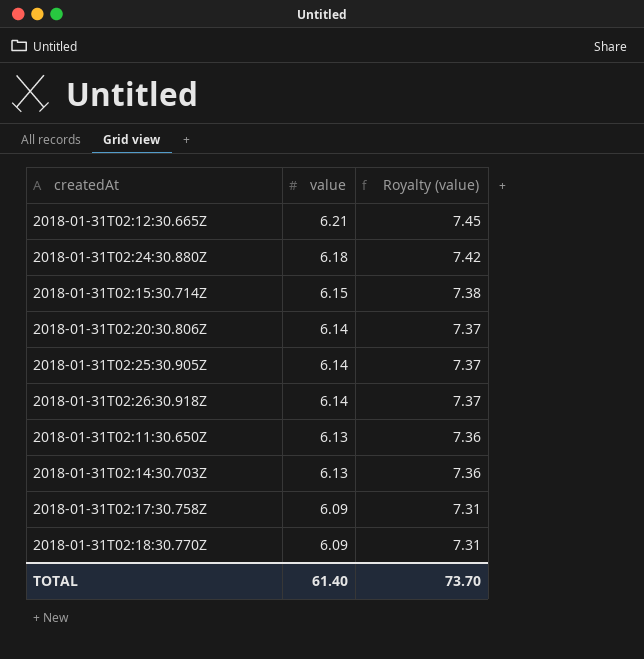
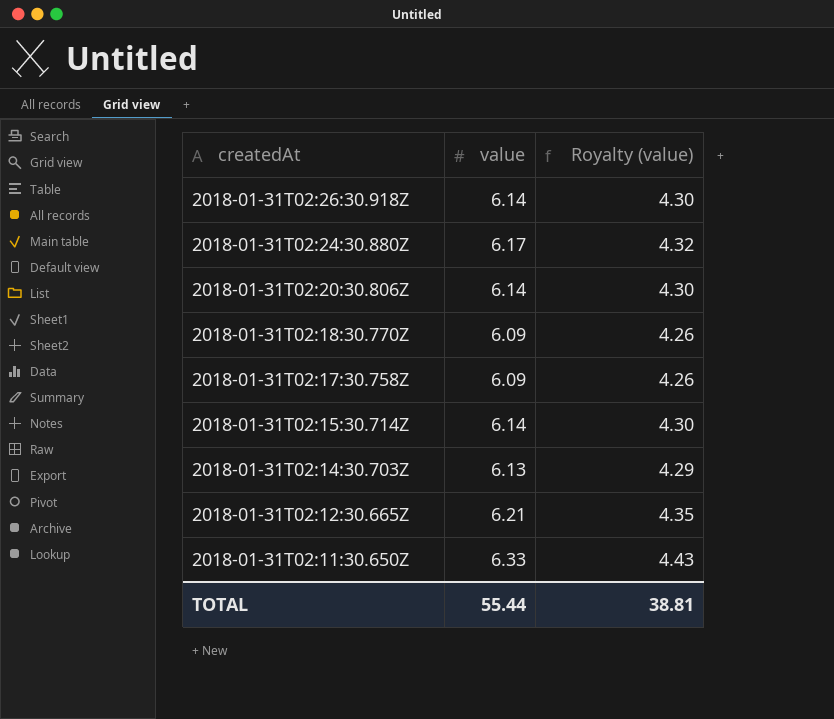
row order: value descending -> createdAt descending
column Royalty (value) | formula: [value] * 1.2 -> [value] * 0.7
row 2018-01-31T02:25:30.905Z: 6.14 | 7.37 -> none
2018-01-31T02:24:30.880Z | value: 6.18 -> 6.17
2018-01-31T02:15:30.714Z | value: 6.15 -> 6.14
2018-01-31T02:11:30.650Z | value: 6.13 -> 6.33
TOTAL | value: 61.40 -> 55.44
TOTAL | Royalty (value): 73.70 -> 38.81

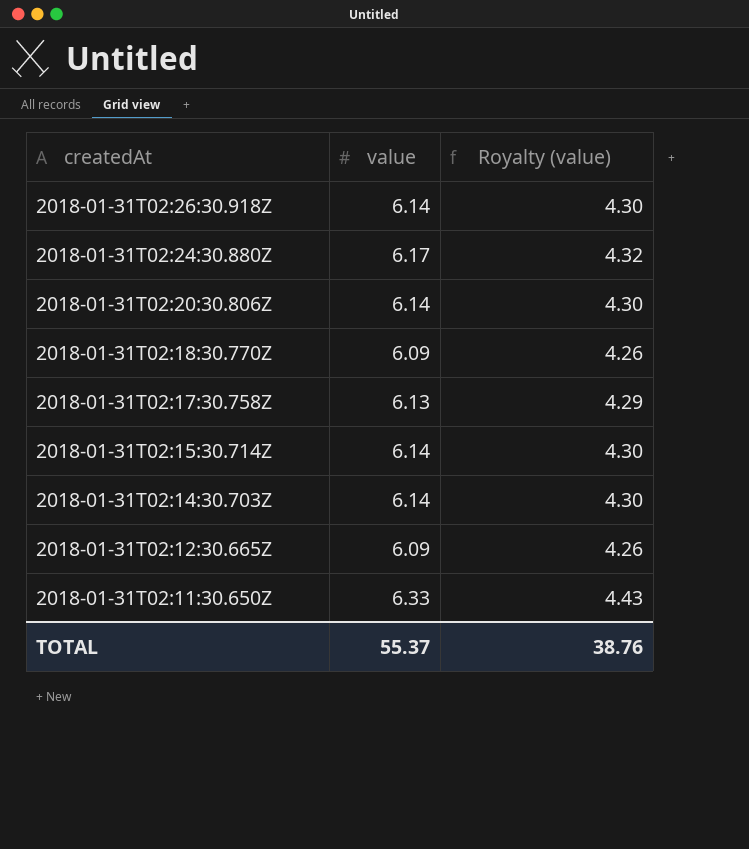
2018-01-31T02:17:30.758Z | value: 6.09 -> 6.13
2018-01-31T02:17:30.758Z | Royalty (value): 4.26 -> 4.29
2018-01-31T02:14:30.703Z | value: 6.13 -> 6.14
2018-01-31T02:14:30.703Z | Royalty (value): 4.29 -> 4.30
2018-01-31T02:12:30.665Z | value: 6.21 -> 6.09
2018-01-31T02:12:30.665Z | Royalty (value): 4.35 -> 4.26
TOTAL | value: 55.44 -> 55.37
TOTAL | Royalty (value): 38.81 -> 38.76

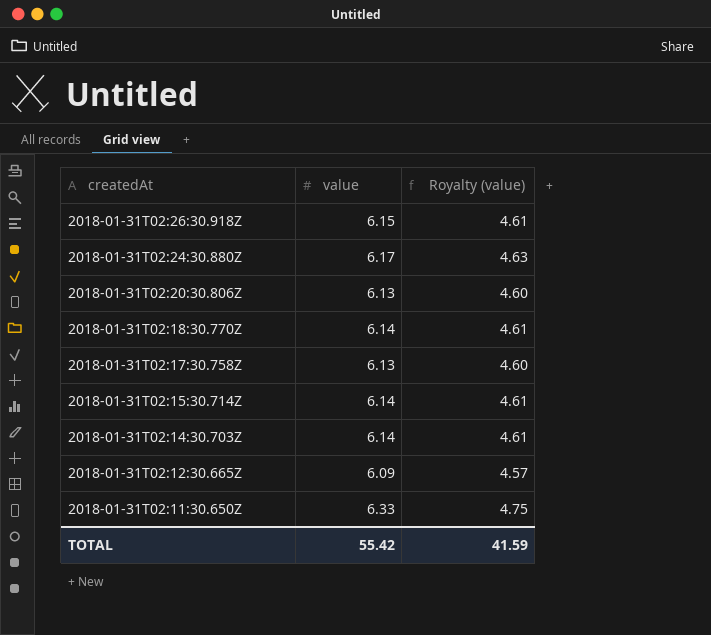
column Royalty (value) | formula: [value] * 0.7 -> [value] * 0.75
2018-01-31T02:26:30.918Z | value: 6.14 -> 6.15
2018-01-31T02:20:30.806Z | value: 6.14 -> 6.13
2018-01-31T02:18:30.770Z | value: 6.09 -> 6.14
TOTAL | value: 55.37 -> 55.42
TOTAL | Royalty (value): 38.76 -> 41.59

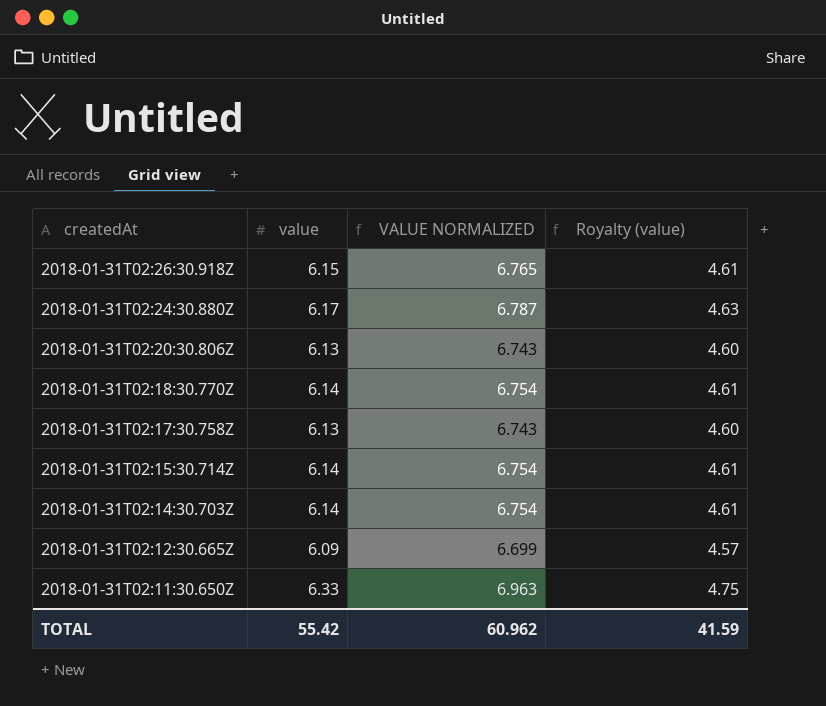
column VALUE NORMALIZED | formula: none -> [value] * 1.1

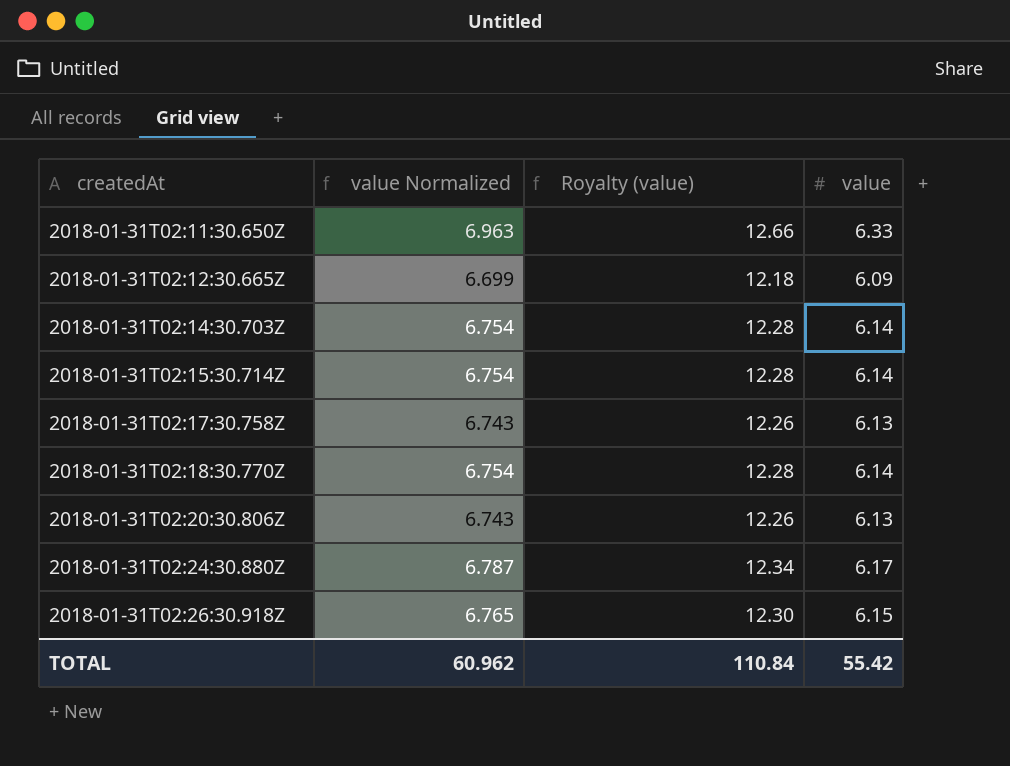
row order: createdAt descending -> createdAt ascending
column name: VALUE NORMALIZED -> value Normalized
column Royalty (value) | formula: [value] * 0.75 -> [value] * 2
column value | position: 2 -> 4
TOTAL | Royalty (value): 41.59 -> 110.84

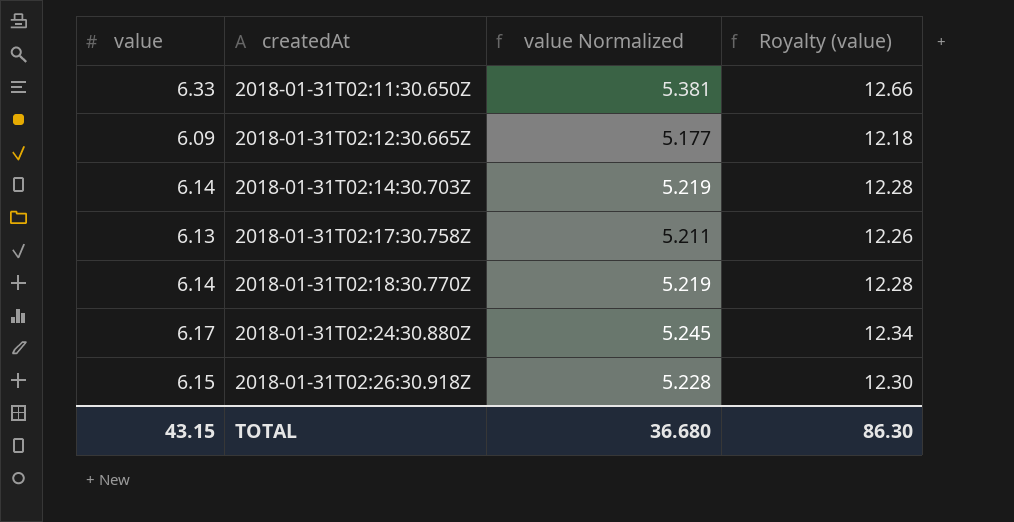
column value | position: 4 -> 1
column value Normalized | formula: [value] * 1.1 -> [value] * 0.85
row 2018-01-31T02:15:30.714Z: 6.754 | 12.28 | 6.14 -> none
row 2018-01-31T02:20:30.806Z: 6.743 | 12.26 | 6.13 -> none
TOTAL | value: 55.42 -> 43.15
TOTAL | value Normalized: 60.962 -> 36.680
TOTAL | Royalty (value): 110.84 -> 86.30

